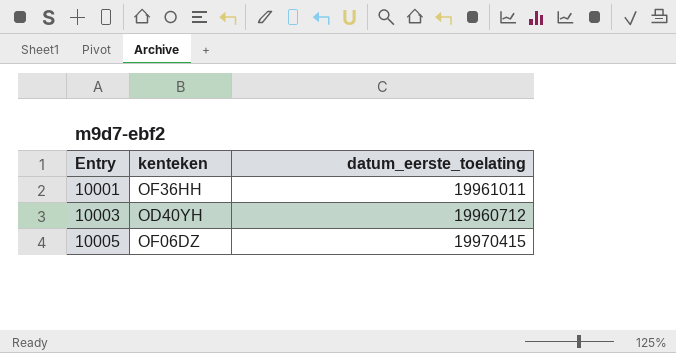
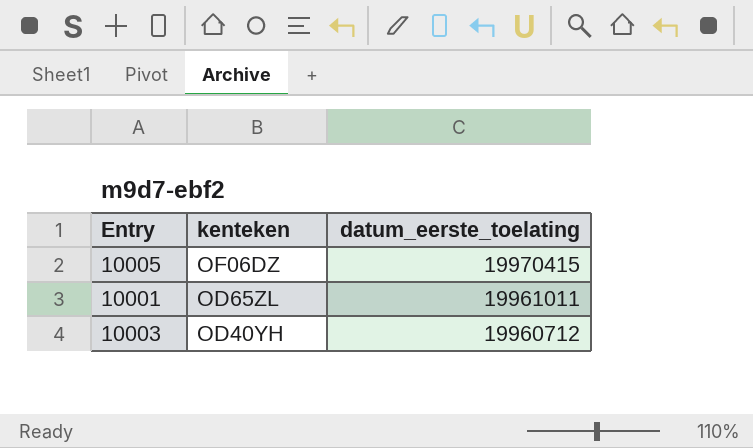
row order: Entry ascending -> kenteken descending
10001 | kenteken: OF36HH -> OD65ZL

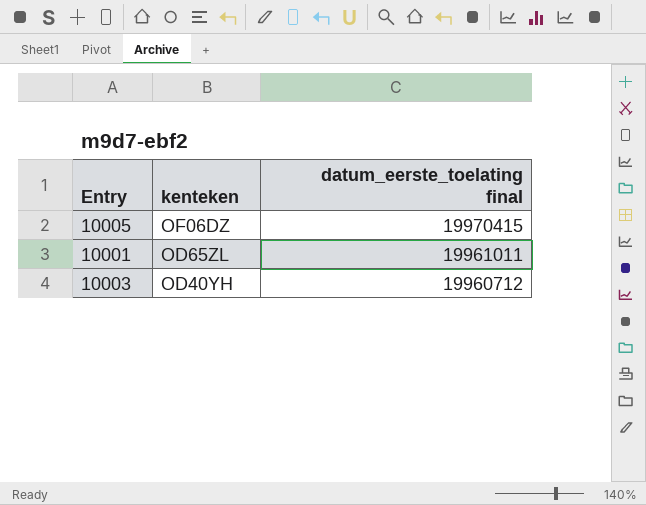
column name: datum_eerste_toelating -> datum_eerste_toelating final

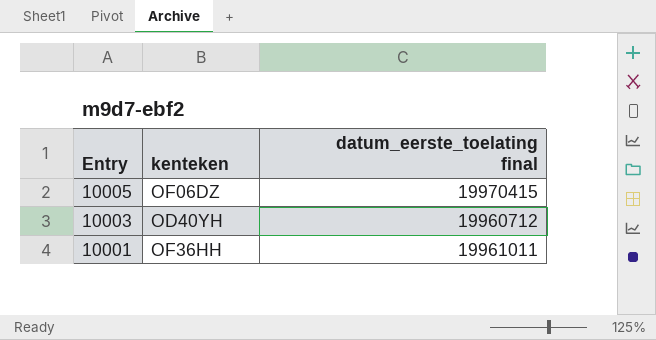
row order: kenteken descending -> Entry descending
10001 | kenteken: OD65ZL -> OF36HH

